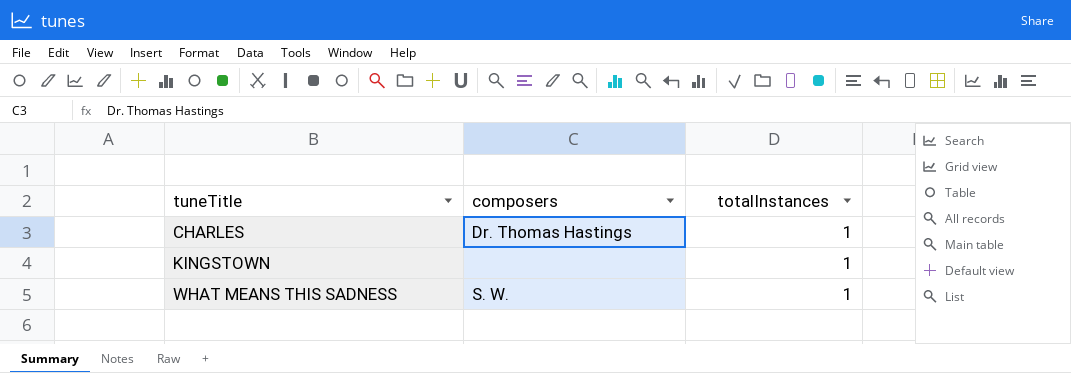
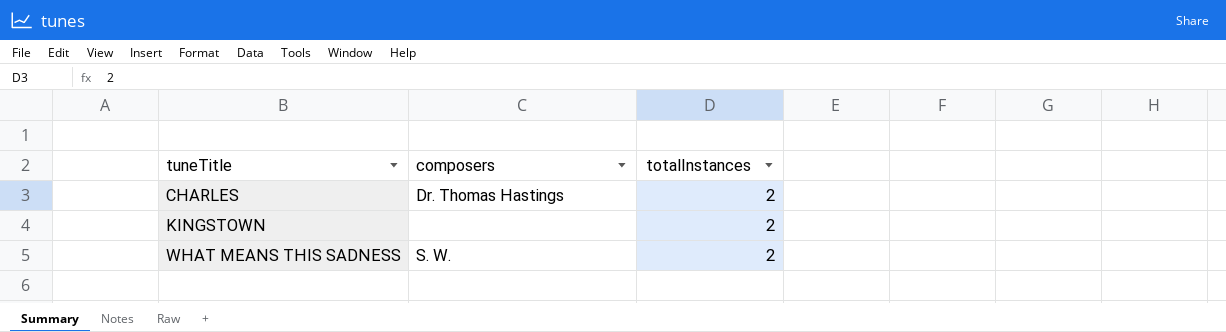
CHARLES | totalInstances: 1 -> 2
KINGSTOWN | totalInstances: 1 -> 2
WHAT MEANS THIS SADNESS | totalInstances: 1 -> 2

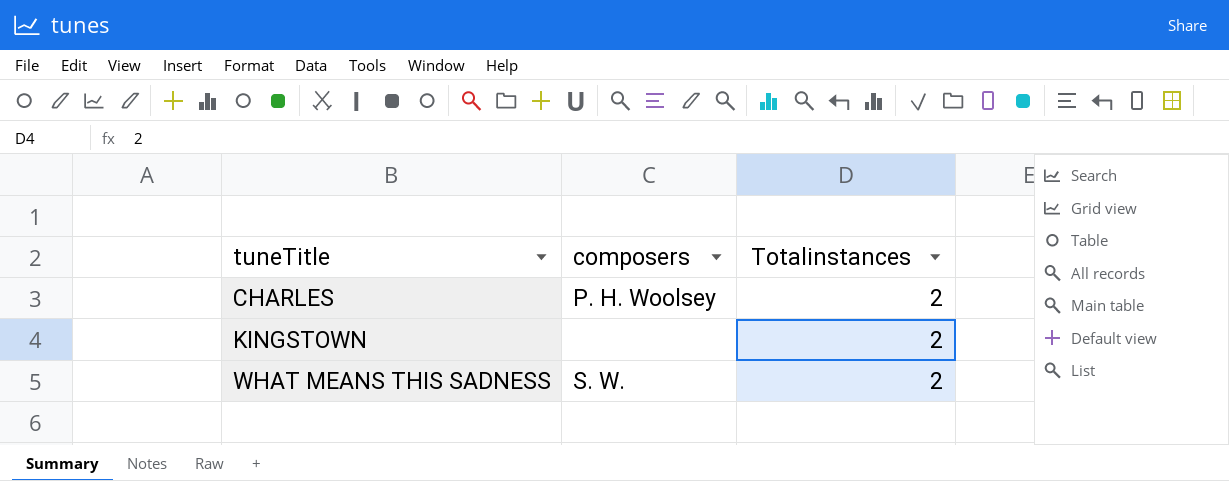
column name: totalInstances -> Totalinstances
CHARLES | composers: Dr. Thomas Hastings -> P. H. Woolsey

